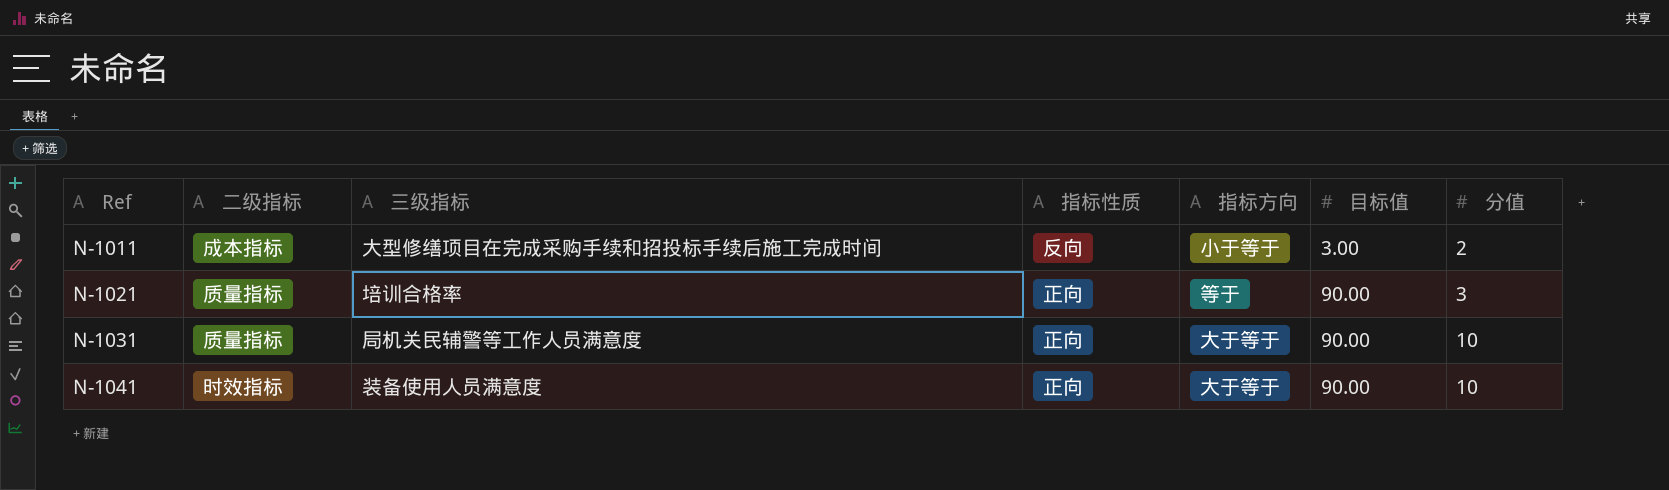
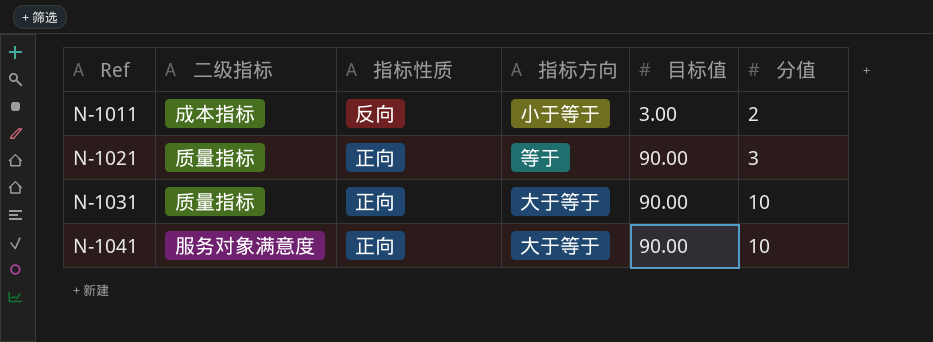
column 三级指标 | position: 3 -> none
N-1041 | 二级指标: 时效指标 -> 服务对象满意度

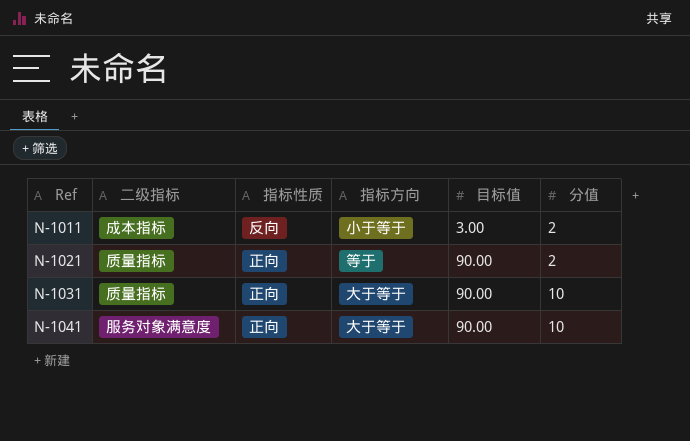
N-1021 | 分值: 3 -> 2

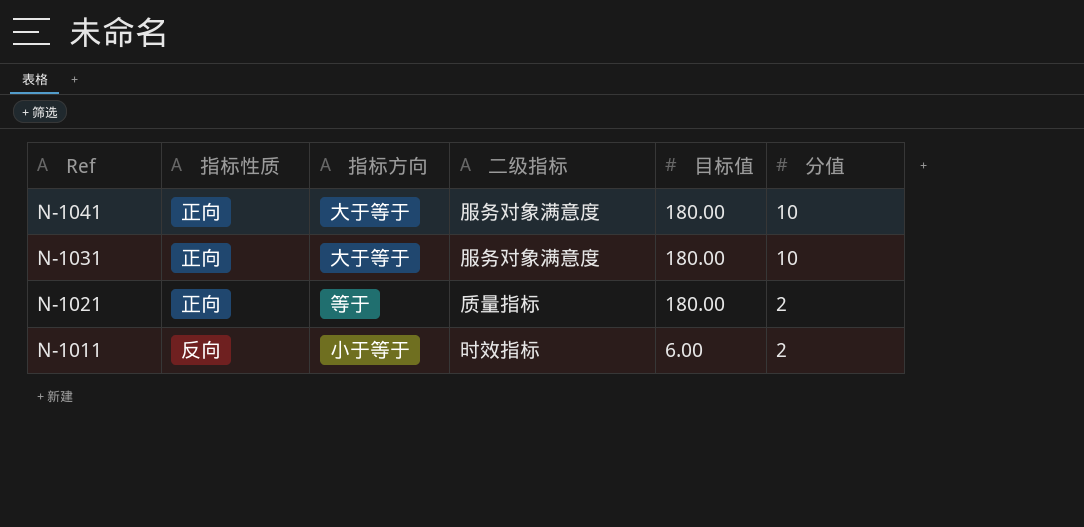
row order: Ref ascending -> Ref descending
column 二级指标 | position: 2 -> 4
N-1041 | 目标值: 90.00 -> 180.00
N-1031 | 二级指标: 质量指标 -> 服务对象满意度
N-1031 | 目标值: 90.00 -> 180.00
N-1021 | 目标值: 90.00 -> 180.00
N-1011 | 二级指标: 成本指标 -> 时效指标
N-1011 | 目标值: 3.00 -> 6.00

